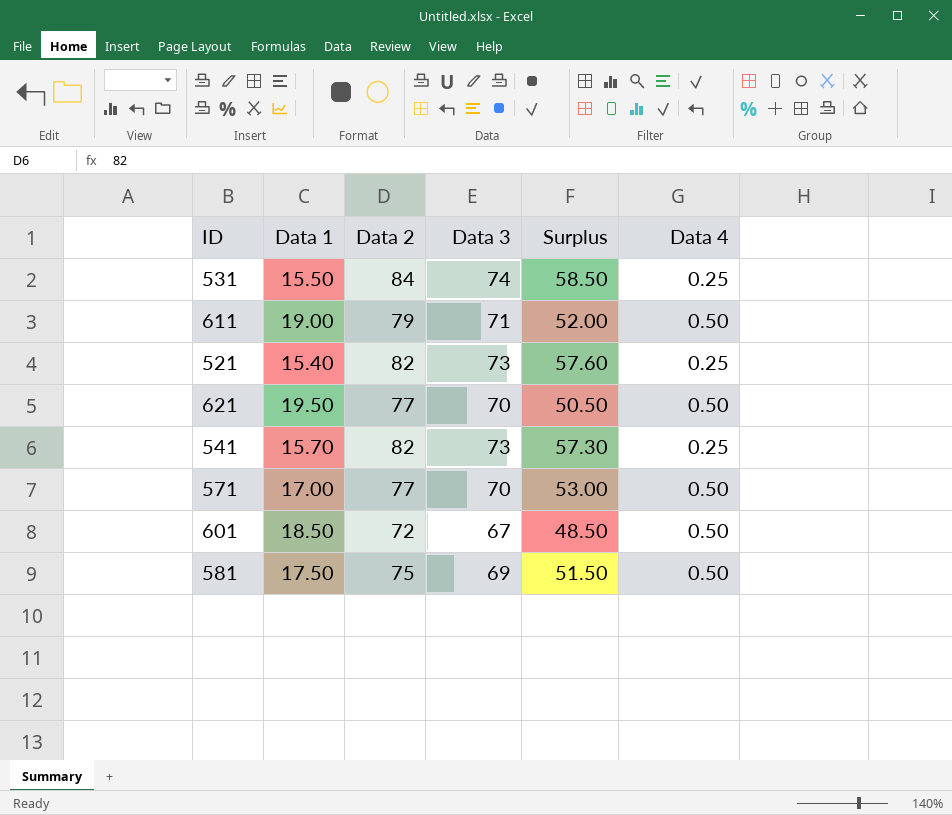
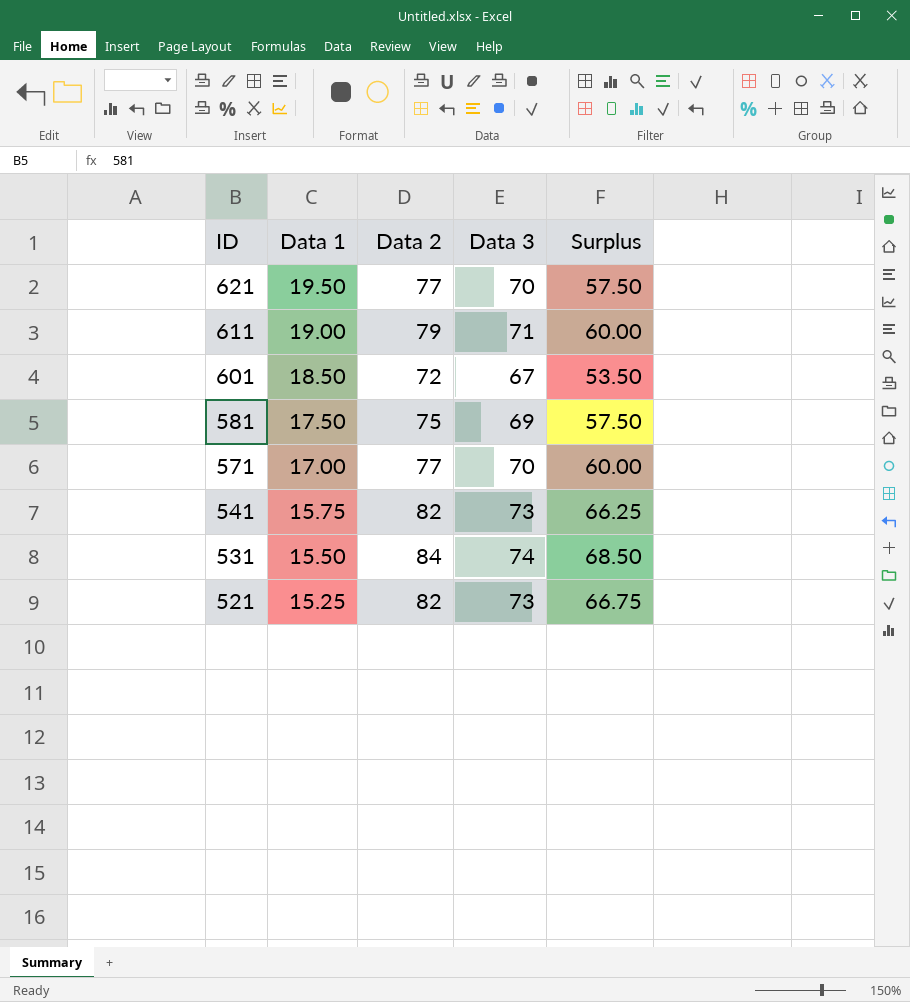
row order: none -> ID descending
column Data 4 | position: 6 -> none
column Surplus | formula: [Data 3] - [Data 1] -> [Data 2] - [Data 1]
541 | Data 1: 15.70 -> 15.75
521 | Data 1: 15.40 -> 15.25

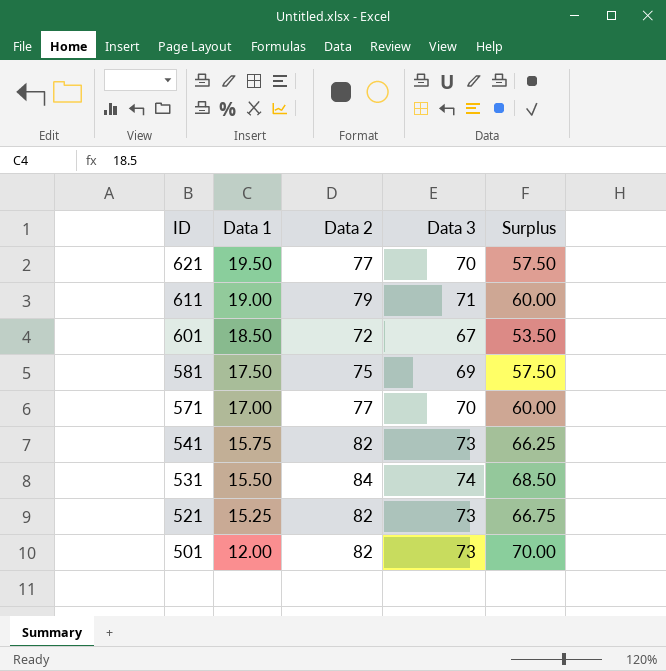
row 501: none -> 12.00 | 82 | 73 | 70.00

